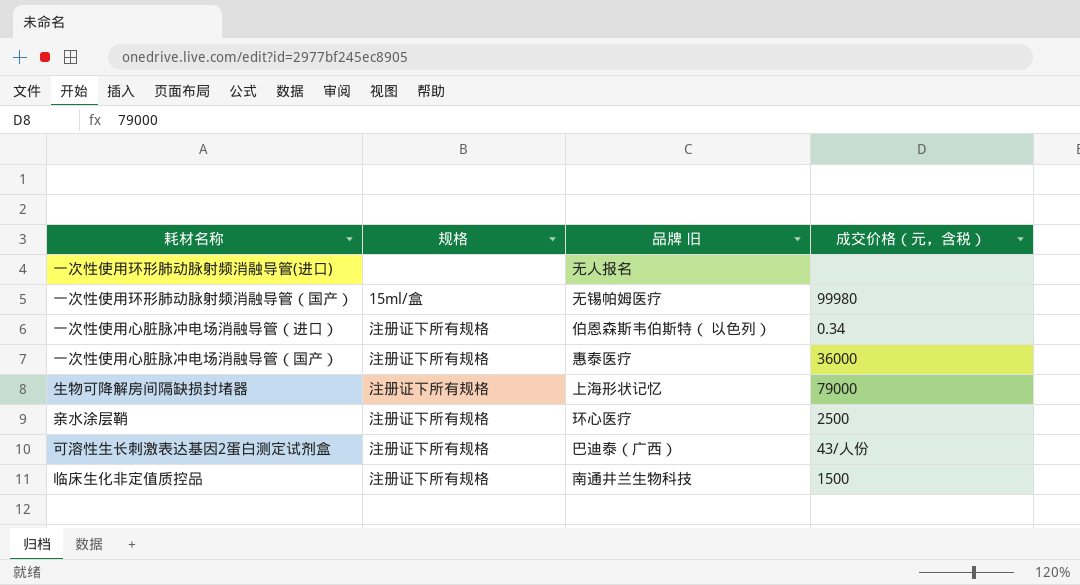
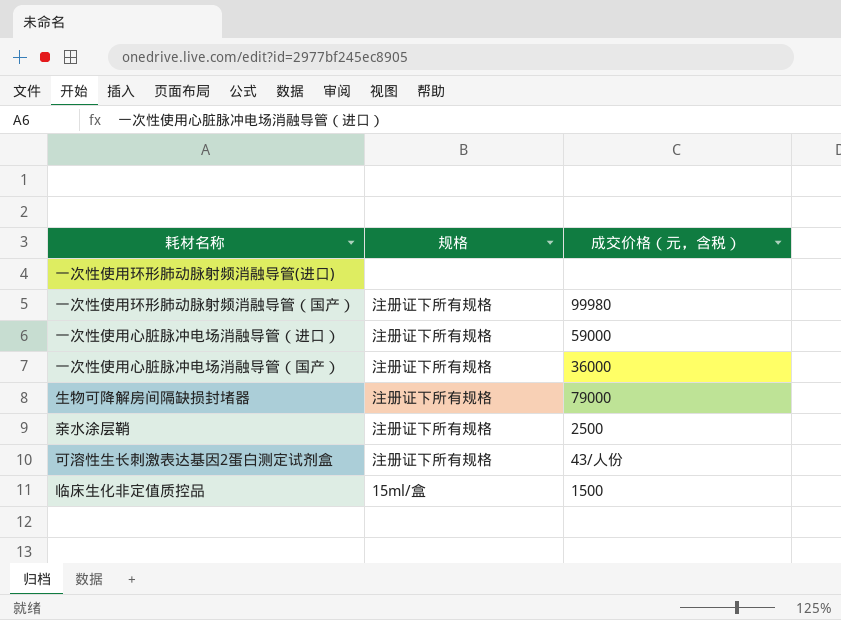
column 品牌 旧 | position: 3 -> none
一次性使用环形肺动脉射频消融导管（国产） | 规格: 15ml/盒 -> 注册证下所有规格
一次性使用心脏脉冲电场消融导管（进口） | 成交价格（元，含税）: 0.34 -> 59000
临床生化非定值质控品 | 规格: 注册证下所有规格 -> 15ml/盒

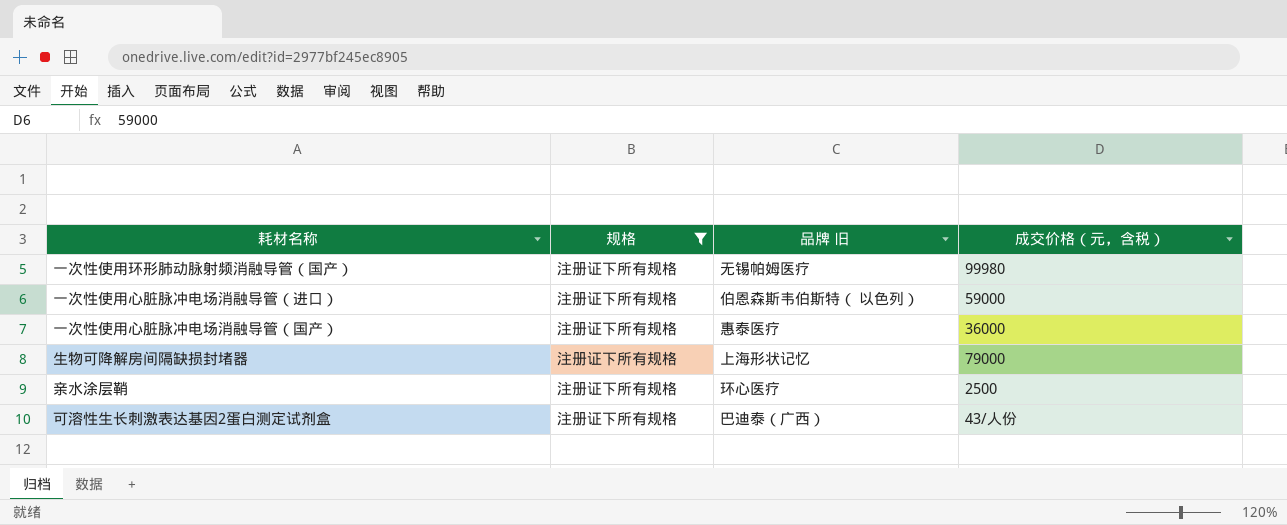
filter: none -> 规格 = 注册证下所有规格
column 品牌 旧 | position: none -> 3

